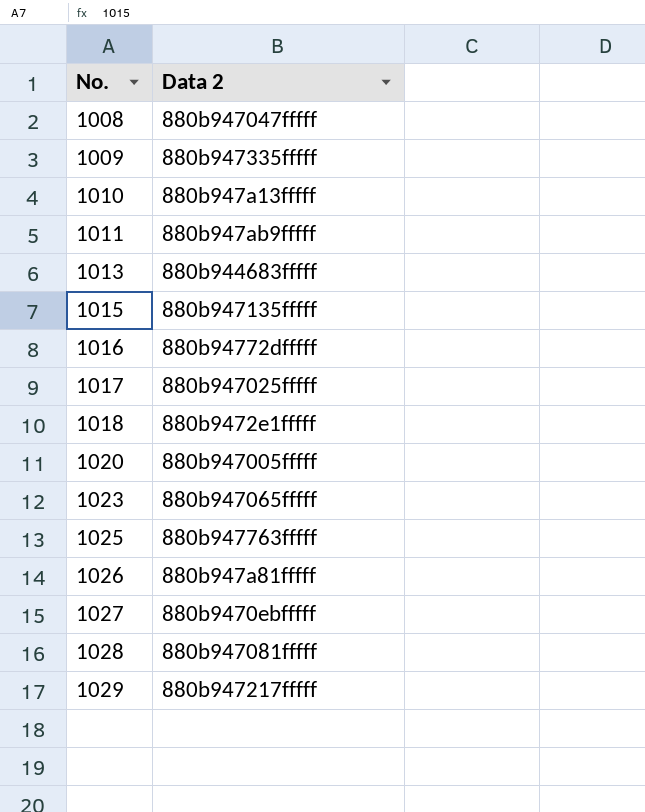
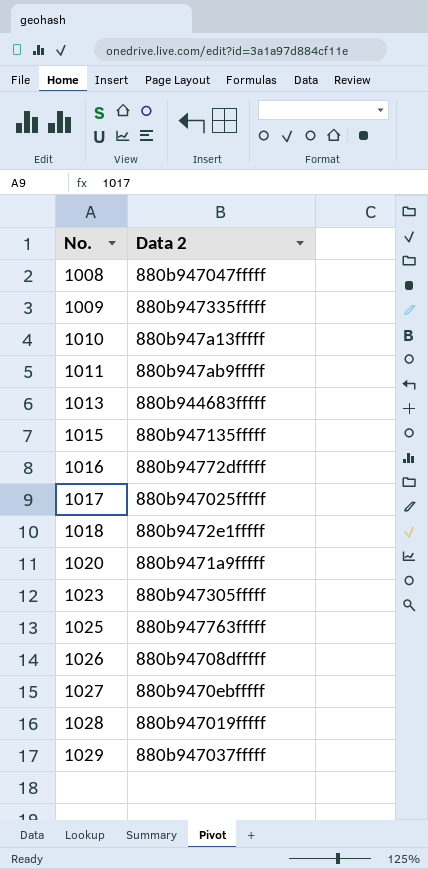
1020 | Data 2: 880b947005fffff -> 880b9471a9fffff
1023 | Data 2: 880b947065fffff -> 880b947305fffff
1026 | Data 2: 880b947a81fffff -> 880b94708dfffff
1028 | Data 2: 880b947081fffff -> 880b947019fffff
1029 | Data 2: 880b947217fffff -> 880b947037fffff

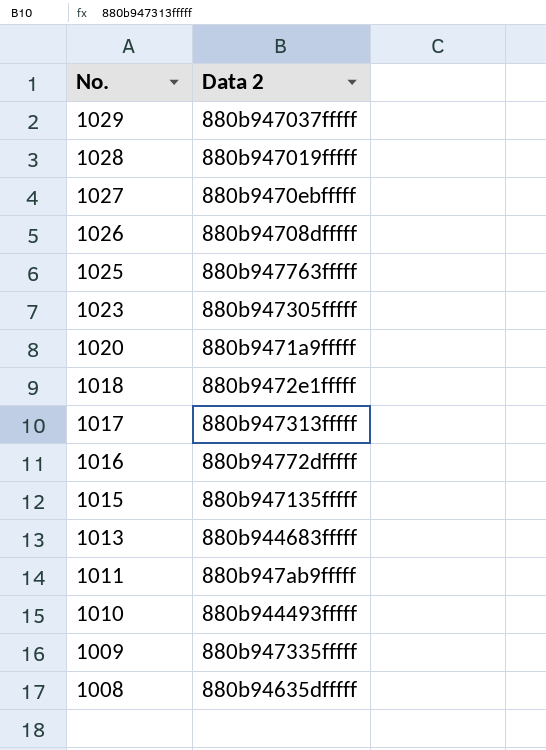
row order: No. ascending -> No. descending
1017 | Data 2: 880b947025fffff -> 880b947313fffff
1010 | Data 2: 880b947a13fffff -> 880b944493fffff
1008 | Data 2: 880b947047fffff -> 880b94635dfffff

